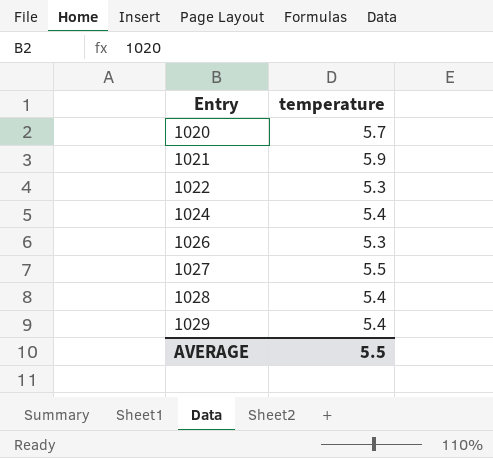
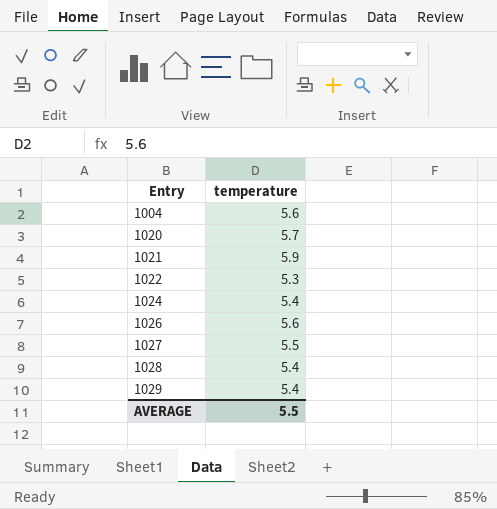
row 1004: none -> 5.6
1026 | temperature: 5.3 -> 5.6

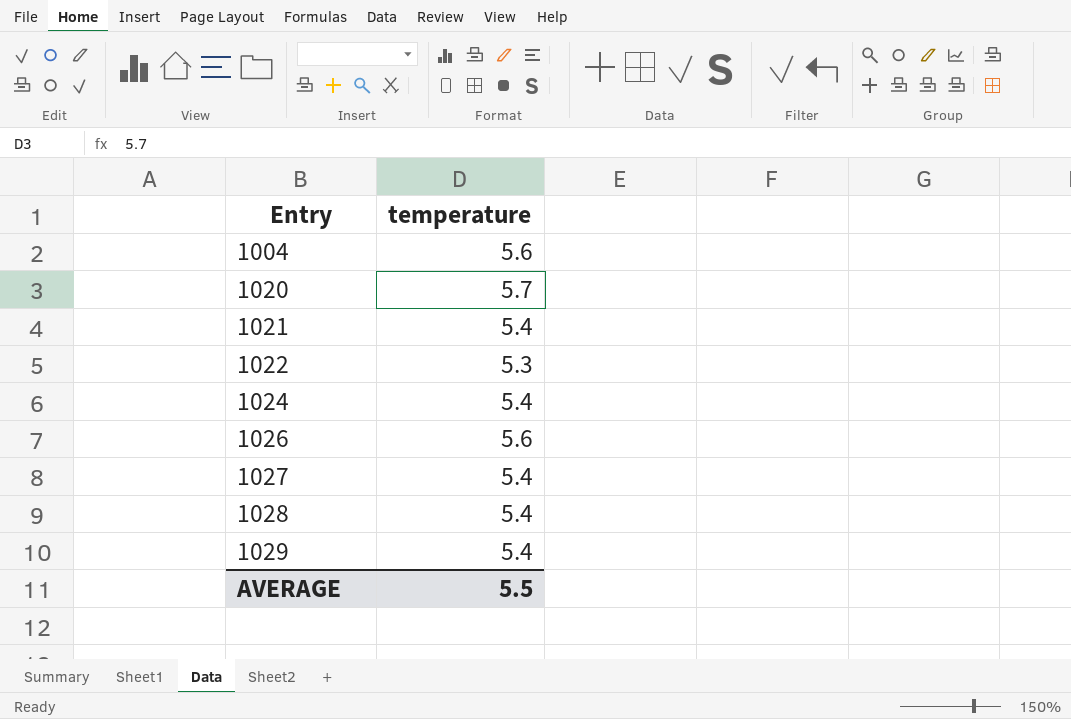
1021 | temperature: 5.9 -> 5.4
1027 | temperature: 5.5 -> 5.4

